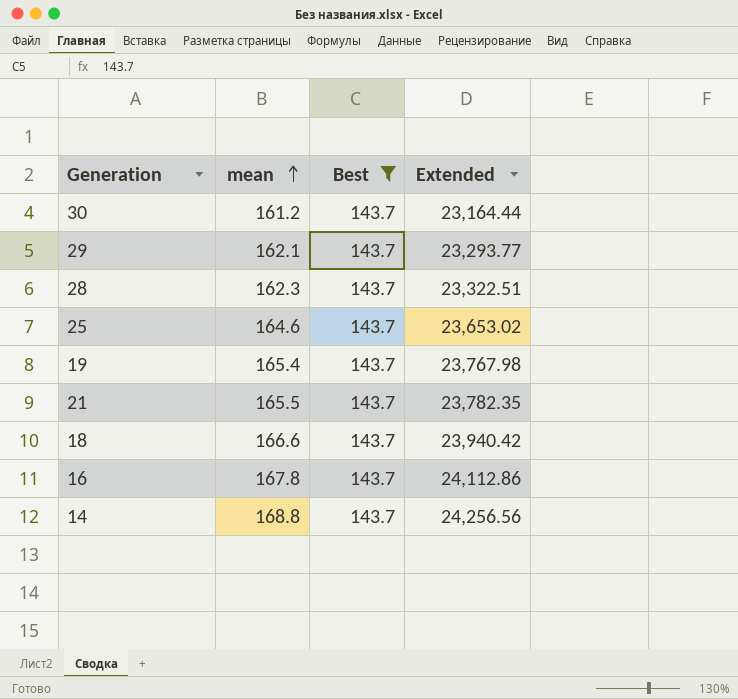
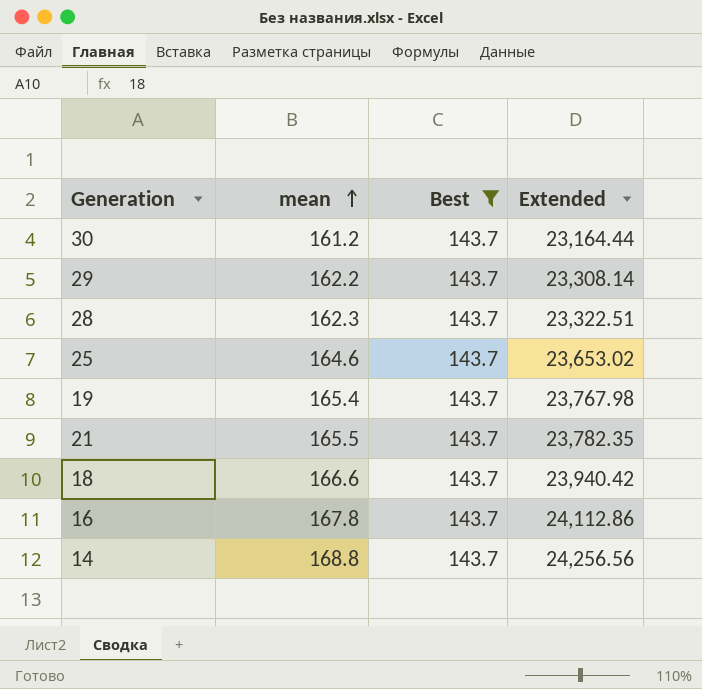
29 | mean: 162.1 -> 162.2
29 | Extended: 23,293.77 -> 23,308.14

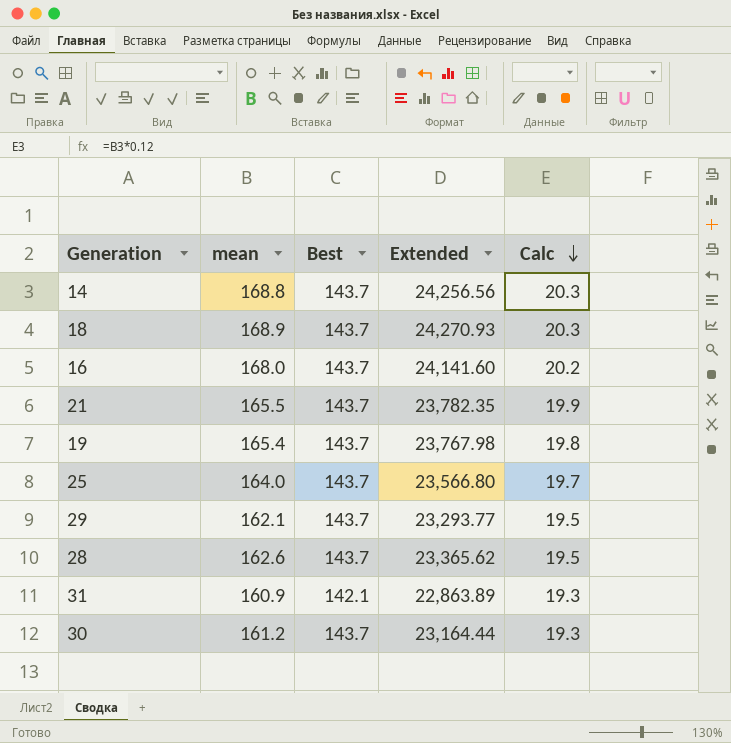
filter: Best = 143.7 -> none
row order: mean ascending -> Calc descending
column Calc | formula: none -> [mean] * 0.12
18 | mean: 166.6 -> 168.9
18 | Extended: 23,940.42 -> 24,270.93
16 | mean: 167.8 -> 168.0
16 | Extended: 24,112.86 -> 24,141.60
25 | mean: 164.6 -> 164.0
25 | Extended: 23,653.02 -> 23,566.80
29 | mean: 162.2 -> 162.1
29 | Extended: 23,308.14 -> 23,293.77
28 | mean: 162.3 -> 162.6
28 | Extended: 23,322.51 -> 23,365.62

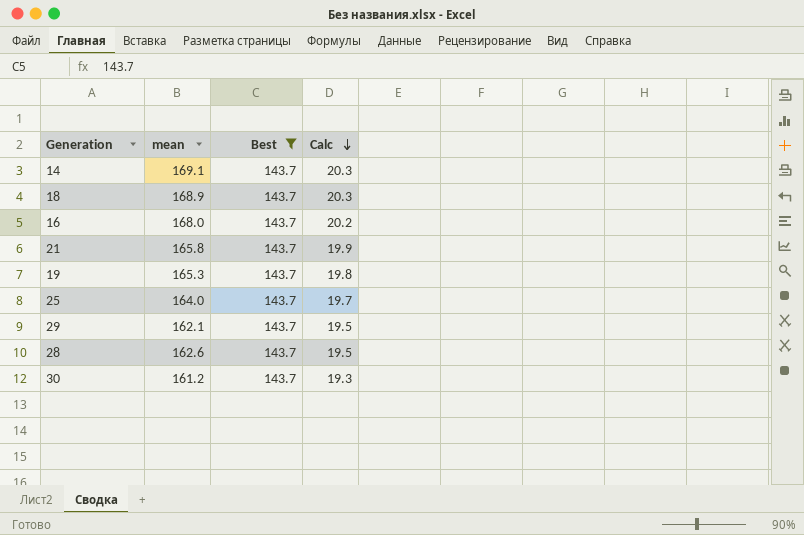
filter: none -> Best = 143.7
column Extended | formula: [mean] * [Best] -> none
14 | mean: 168.8 -> 169.1
21 | mean: 165.5 -> 165.8
19 | mean: 165.4 -> 165.3

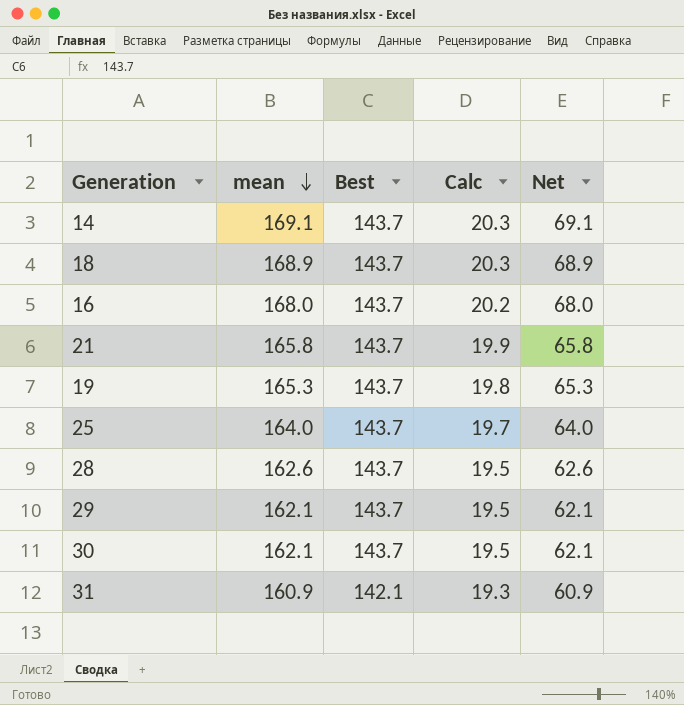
filter: Best = 143.7 -> none
row order: Calc descending -> mean descending
column Net | formula: none -> [mean] - 100
30 | mean: 161.2 -> 162.1
30 | Calc: 19.3 -> 19.5

